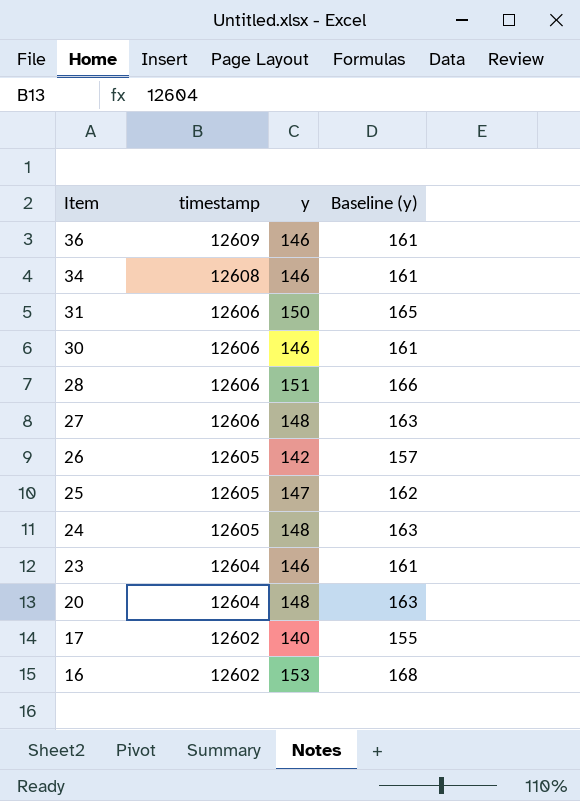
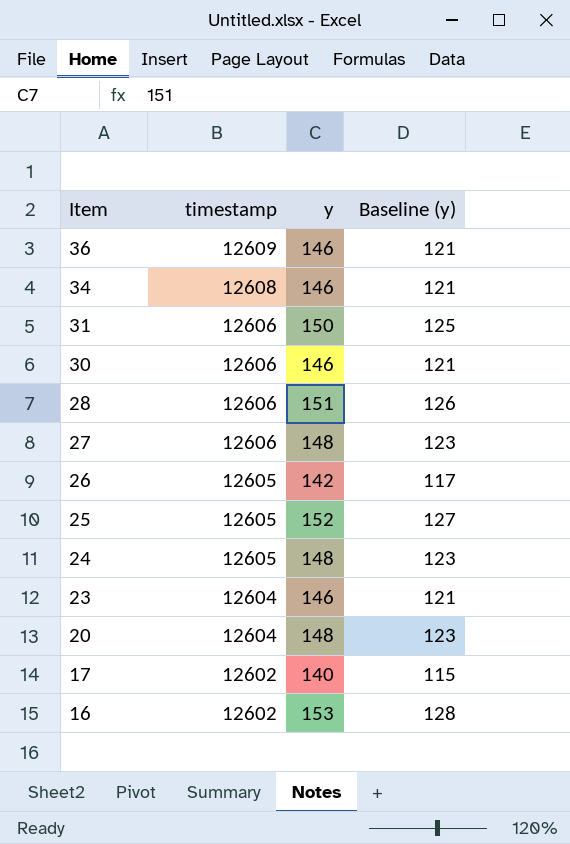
column Baseline (y) | formula: [y] + 15 -> [y] - 25
25 | y: 147 -> 152

